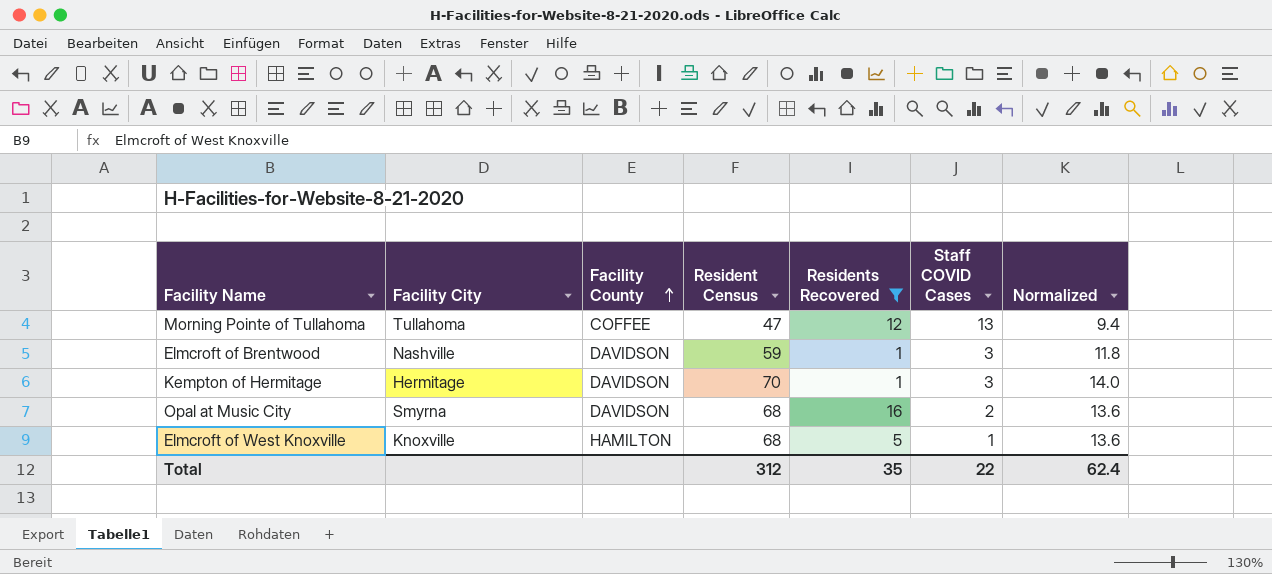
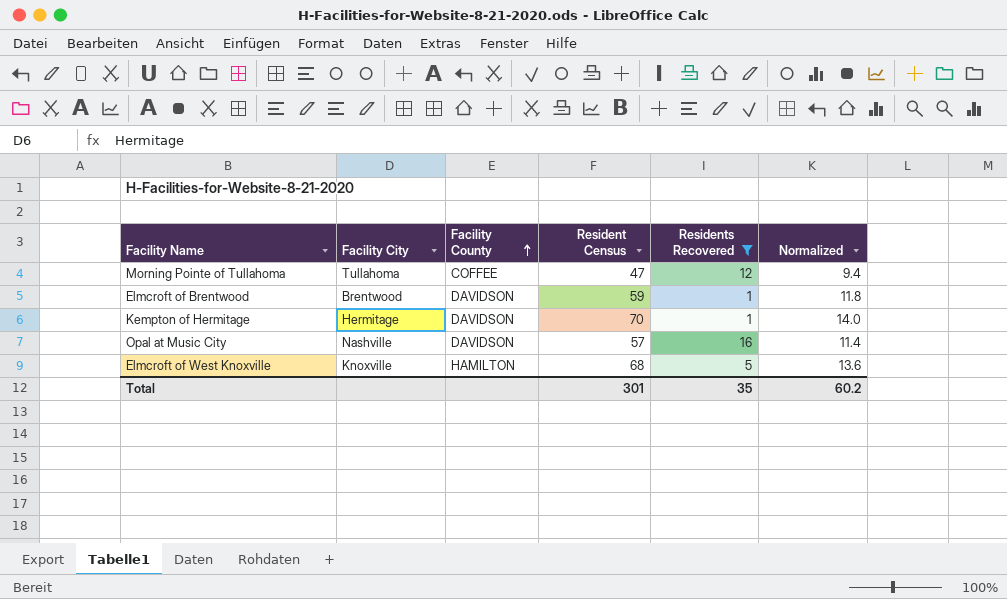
column Staff COVID Cases | position: 6 -> none
Elmcroft of Brentwood | Facility City: Nashville -> Brentwood
Opal at Music City | Facility City: Smyrna -> Nashville
Opal at Music City | Resident Census: 68 -> 57
Opal at Music City | Normalized: 13.6 -> 11.4
Total | Resident Census: 312 -> 301
Total | Normalized: 62.4 -> 60.2

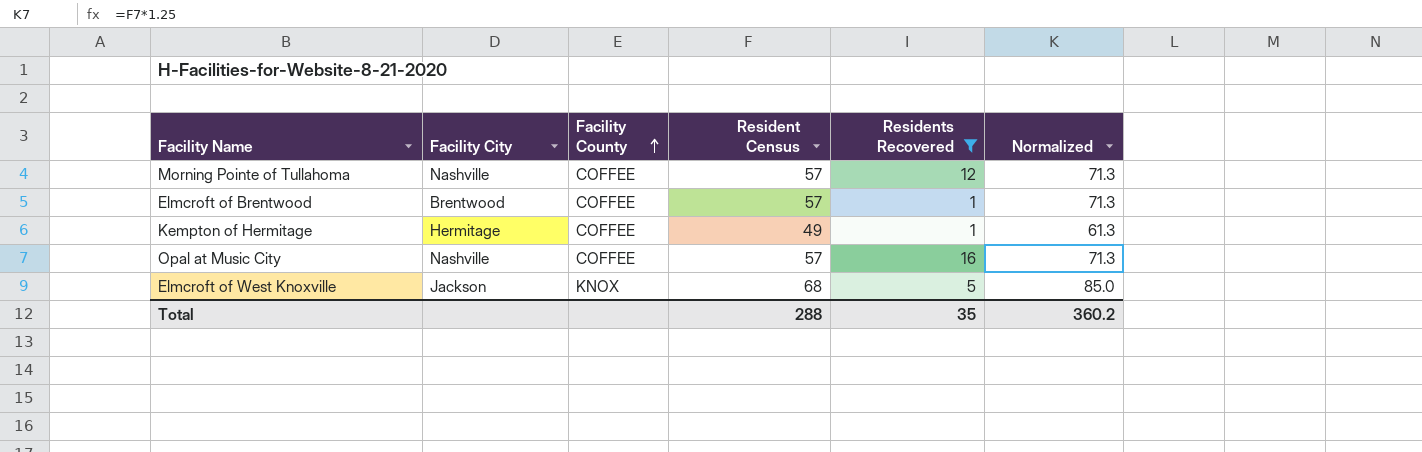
column Normalized | formula: [Resident Census] * 0.2 -> [Resident Census] * 1.25
Morning Pointe of Tullahoma | Facility City: Tullahoma -> Nashville
Morning Pointe of Tullahoma | Resident Census: 47 -> 57
Elmcroft of Brentwood | Facility County: DAVIDSON -> COFFEE
Elmcroft of Brentwood | Resident Census: 59 -> 57
Kempton of Hermitage | Facility County: DAVIDSON -> COFFEE
Kempton of Hermitage | Resident Census: 70 -> 49
Opal at Music City | Facility County: DAVIDSON -> COFFEE
Elmcroft of West Knoxville | Facility City: Knoxville -> Jackson
Elmcroft of West Knoxville | Facility County: HAMILTON -> KNOX
Total | Resident Census: 301 -> 288
Total | Normalized: 60.2 -> 360.2

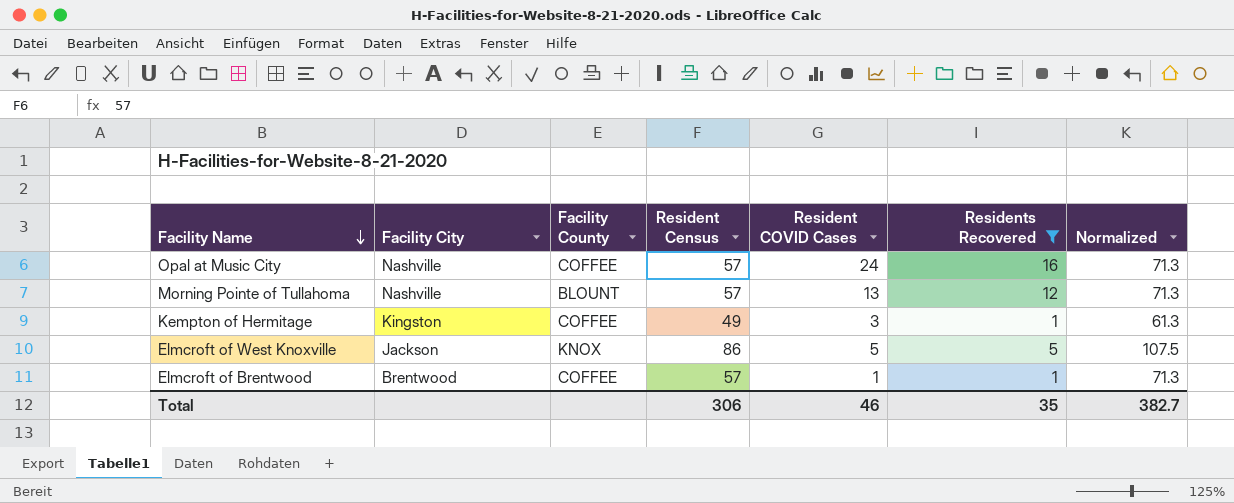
row order: Facility County ascending -> Facility Name descending
column Resident COVID Cases | position: none -> 5
Morning Pointe of Tullahoma | Facility County: COFFEE -> BLOUNT
Kempton of Hermitage | Facility City: Hermitage -> Kingston
Elmcroft of West Knoxville | Resident Census: 68 -> 86
Elmcroft of West Knoxville | Normalized: 85.0 -> 107.5
Total | Resident Census: 288 -> 306
Total | Normalized: 360.2 -> 382.7

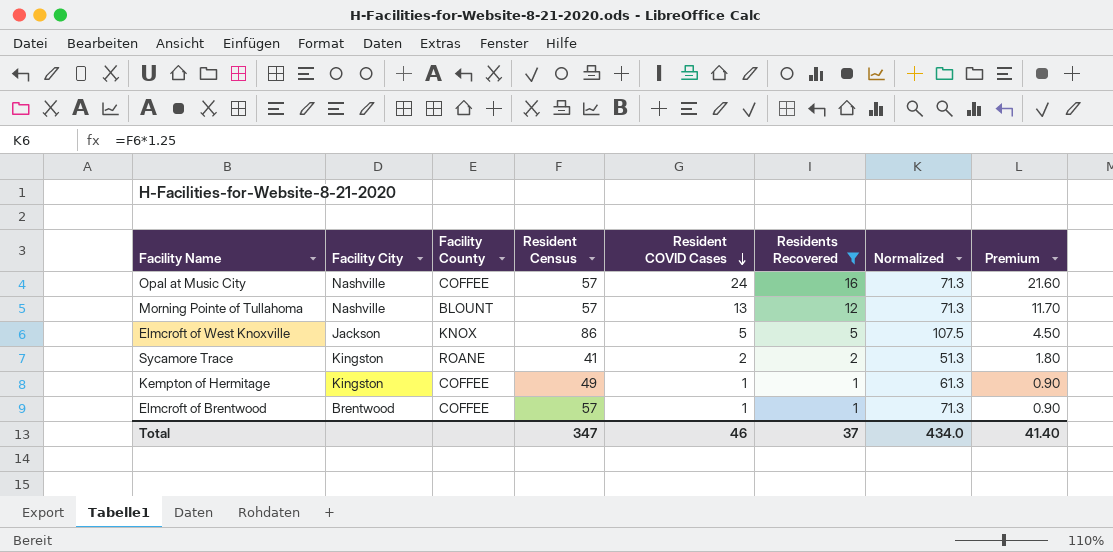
row order: Facility Name descending -> Resident COVID Cases descending
column Premium | formula: none -> [Resident COVID Cases] * 0.9
row Sycamore Trace: none -> Kingston | ROANE | 41 | 2 | 2 | 51.3 | 1.80
Kempton of Hermitage | Resident COVID Cases: 3 -> 1
Total | Resident Census: 306 -> 347
Total | Residents Recovered: 35 -> 37
Total | Normalized: 382.7 -> 434.0

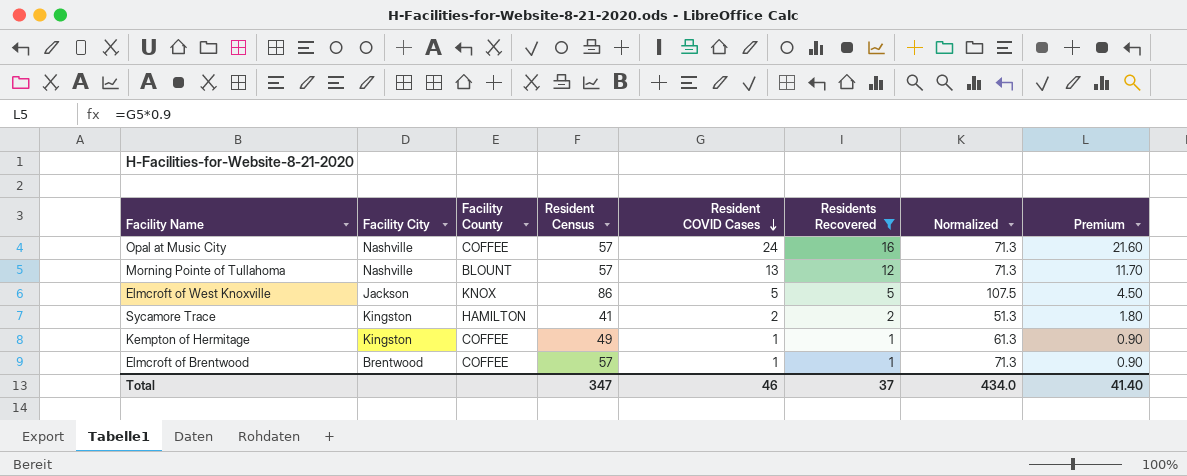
Sycamore Trace | Facility County: ROANE -> HAMILTON

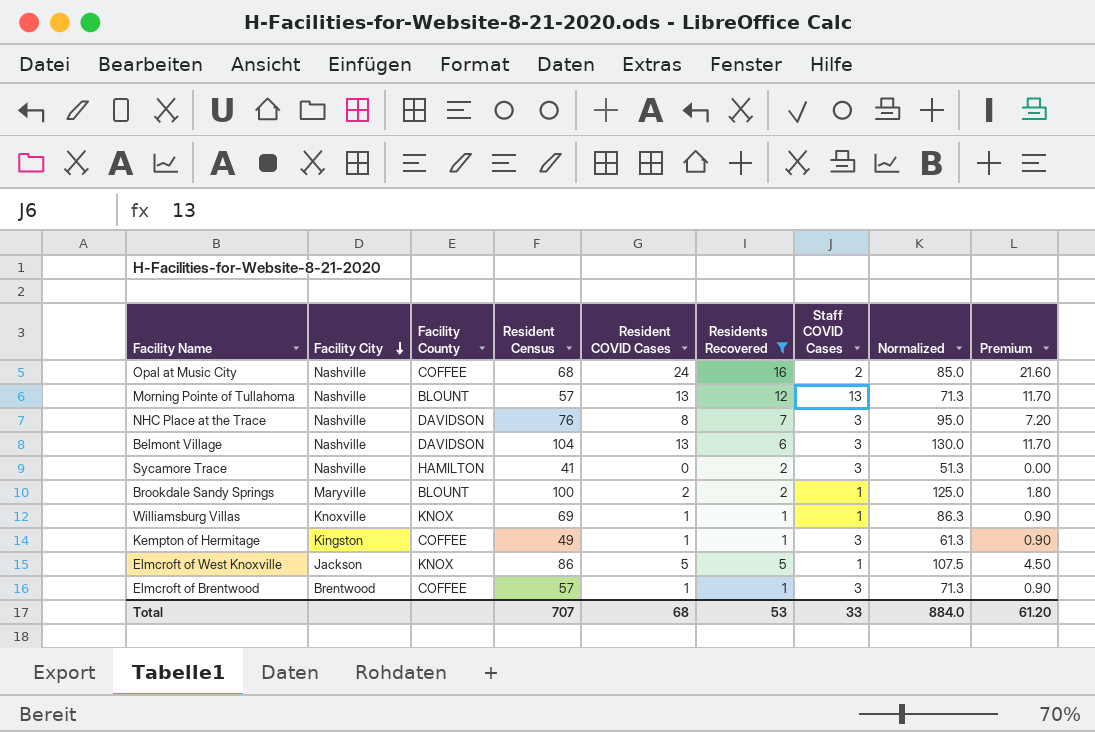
row order: Resident COVID Cases descending -> Facility City descending
column Staff COVID Cases | position: none -> 7
Opal at Music City | Resident Census: 57 -> 68
Opal at Music City | Normalized: 71.3 -> 85.0
row NHC Place at the Trace: none -> Nashville | DAVIDSON | 76 | 8 | 7 | 3 | 95.0 | 7.20
row Belmont Village: none -> Nashville | DAVIDSON | 104 | 13 | 6 | 3 | 130.0 | 11.70
Sycamore Trace | Facility City: Kingston -> Nashville
Sycamore Trace | Resident COVID Cases: 2 -> 0
Sycamore Trace | Premium: 1.80 -> 0.00
row Brookdale Sandy Springs: none -> Maryville | BLOUNT | 100 | 2 | 2 | 1 | 125.0 | 1.80
row Williamsburg Villas: none -> Knoxville | KNOX | 69 | 1 | 1 | 1 | 86.3 | 0.90
Total | Resident Census: 347 -> 707
Total | Resident COVID Cases: 46 -> 68
Total | Residents Recovered: 37 -> 53
Total | Normalized: 434.0 -> 884.0
Total | Premium: 41.40 -> 61.20

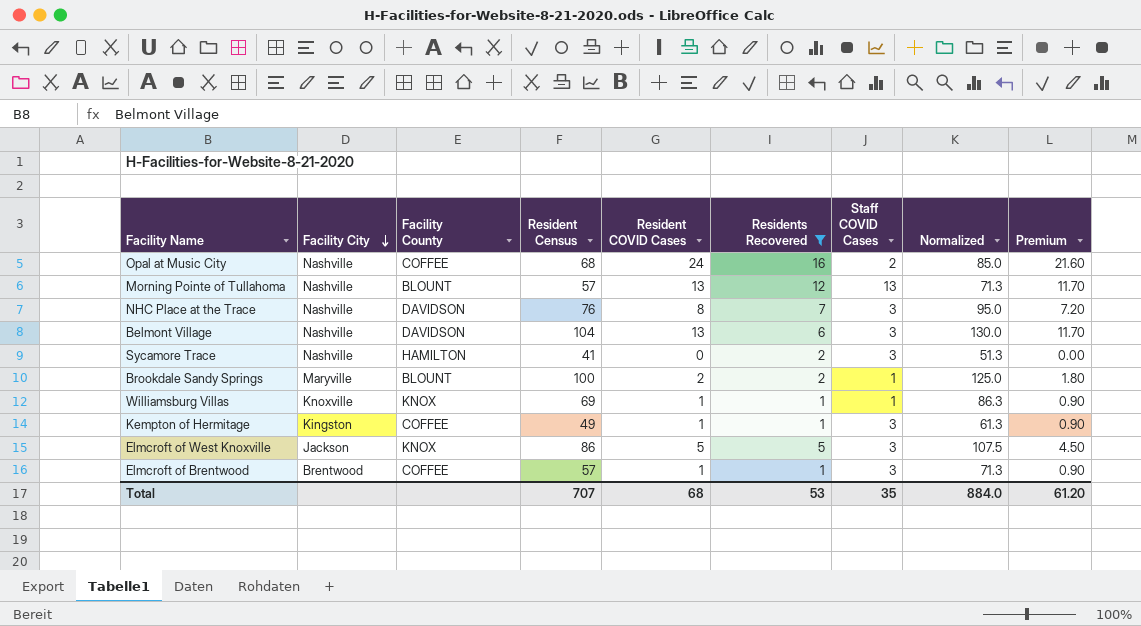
Elmcroft of West Knoxville | Staff COVID Cases: 1 -> 3
Total | Staff COVID Cases: 33 -> 35

